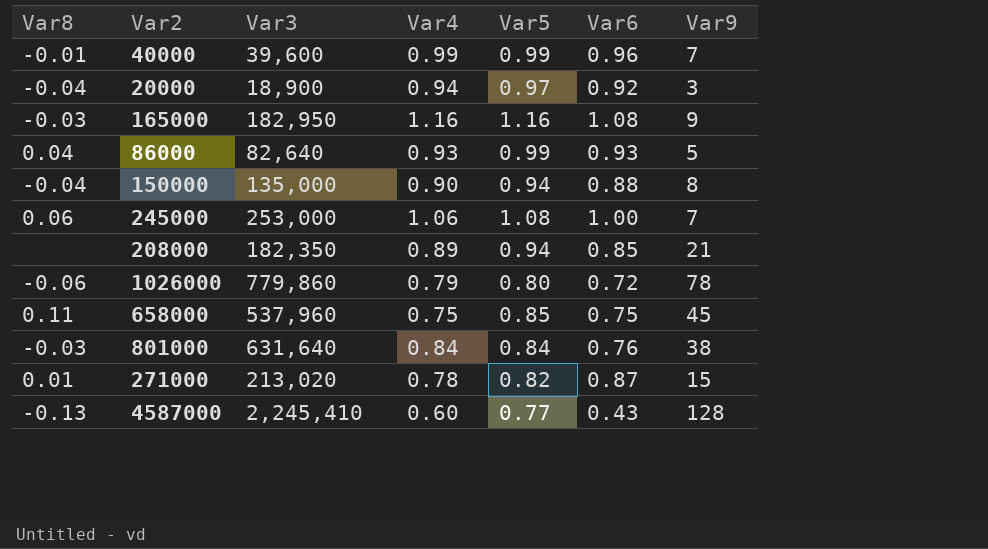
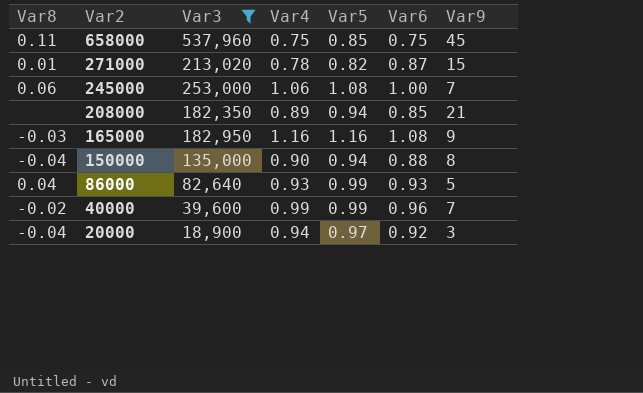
filter: none -> Var3 <= 537,960
row order: none -> Var2 descending
40000 | Var8: -0.01 -> -0.02

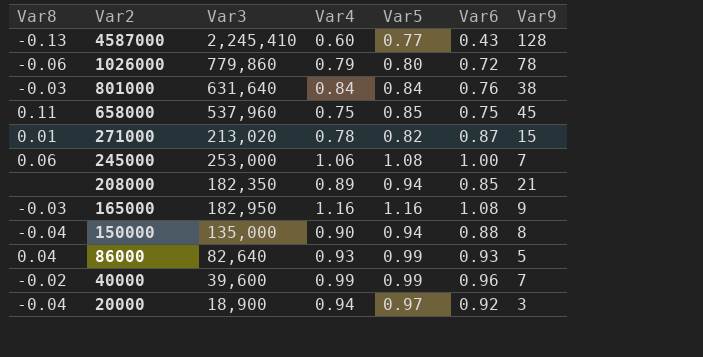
filter: Var3 <= 537,960 -> none

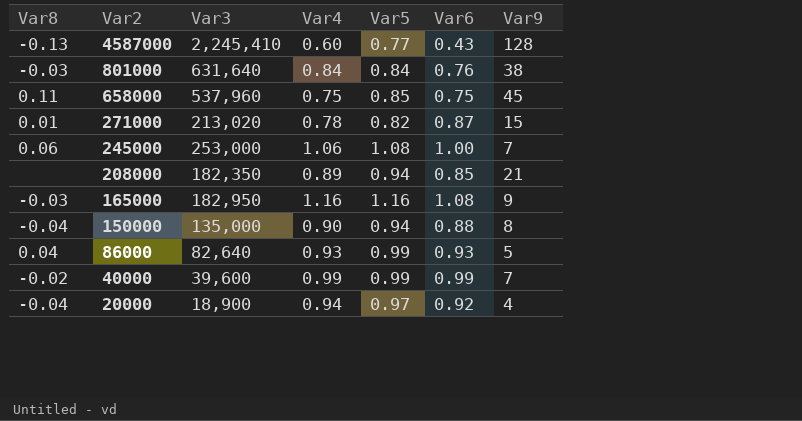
row 1026000: -0.06 | 779,860 | 0.79 | 0.80 | 0.72 | 78 -> none
40000 | Var6: 0.96 -> 0.99
20000 | Var9: 3 -> 4

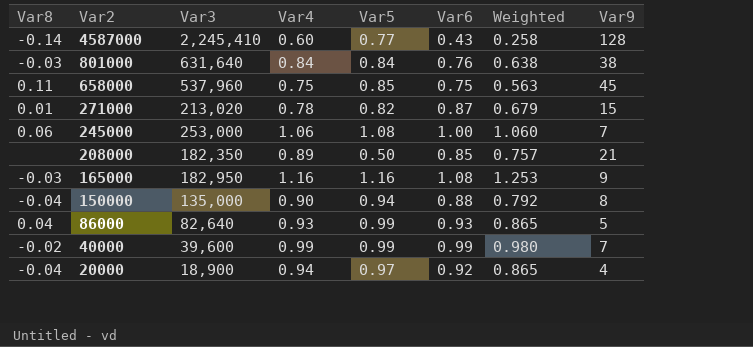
column Weighted | formula: none -> [Var4] * [Var6]
4587000 | Var8: -0.13 -> -0.14
208000 | Var5: 0.94 -> 0.50

